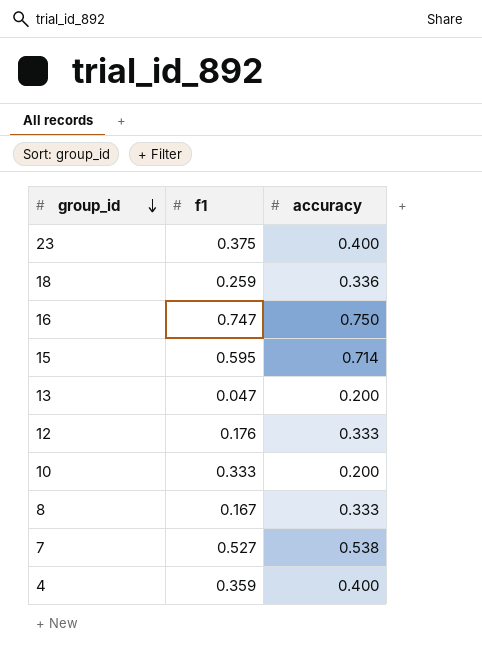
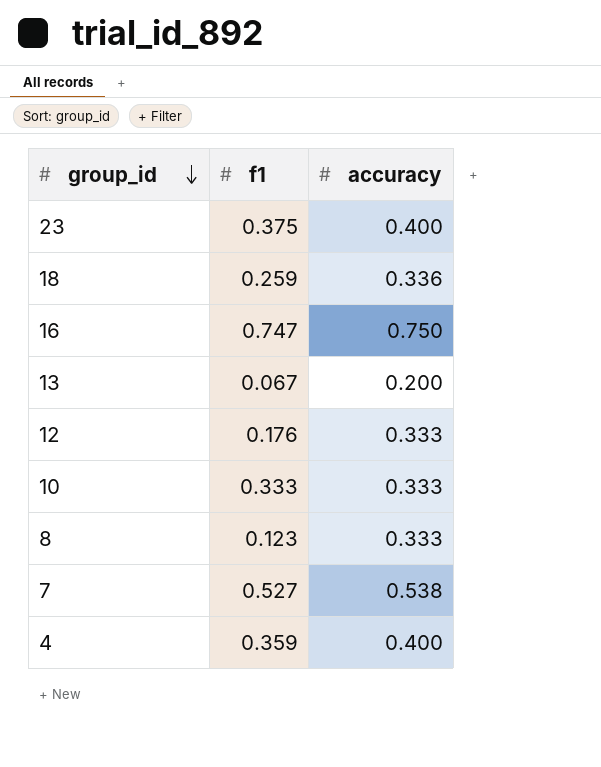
row 15: 0.595 | 0.714 -> none
13 | f1: 0.047 -> 0.067
10 | accuracy: 0.200 -> 0.333
8 | f1: 0.167 -> 0.123

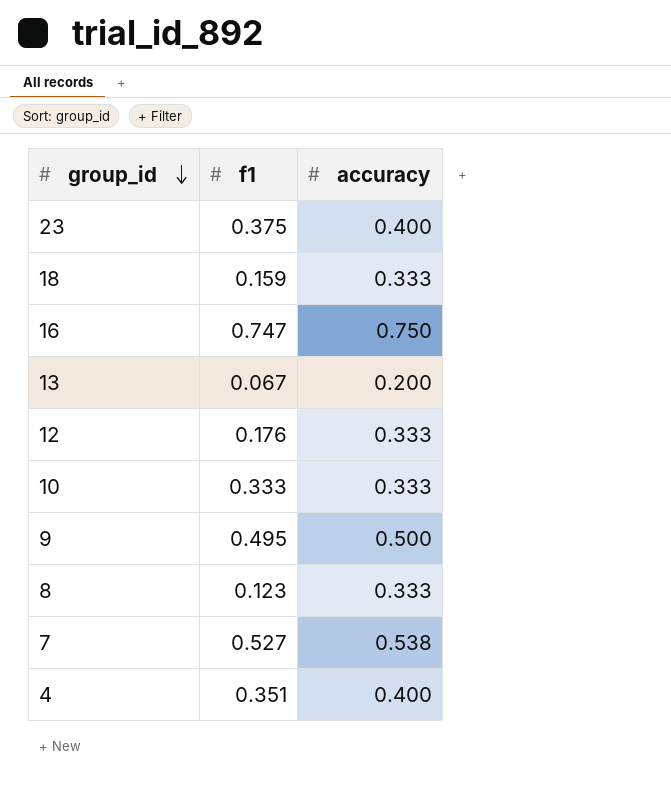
18 | f1: 0.259 -> 0.159
18 | accuracy: 0.336 -> 0.333
row 9: none -> 0.495 | 0.500
4 | f1: 0.359 -> 0.351

